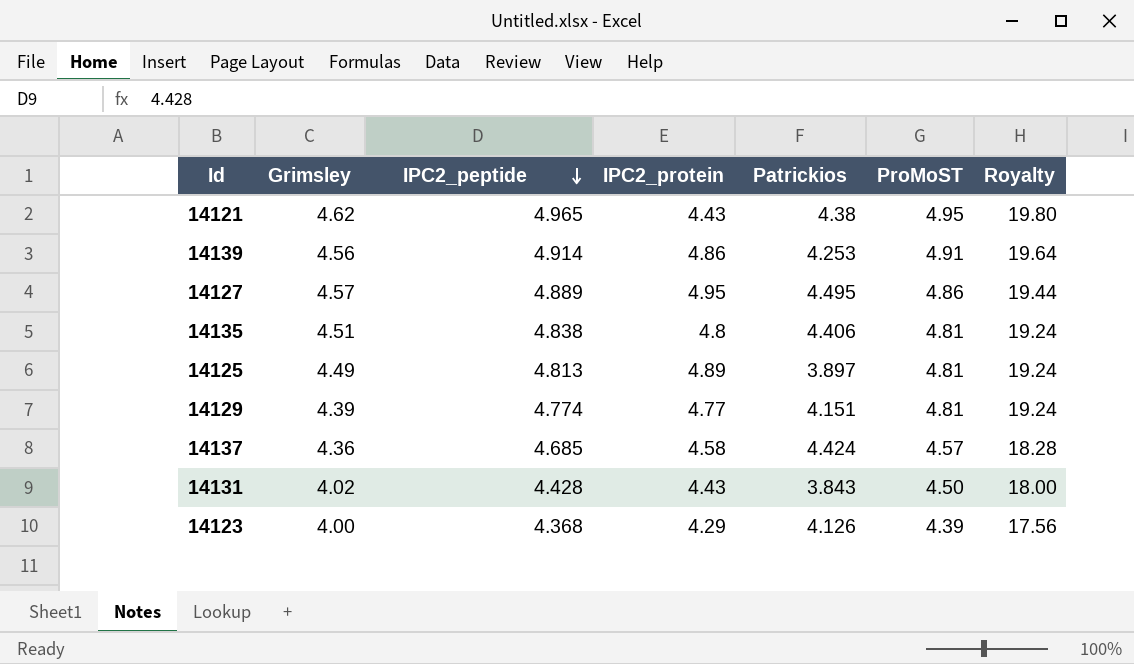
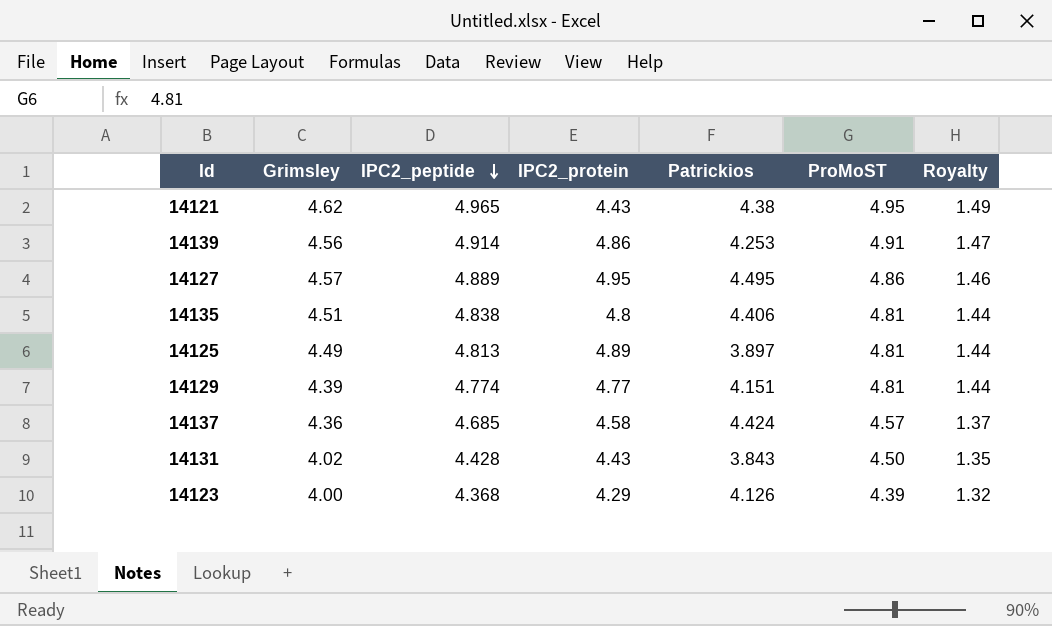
column Royalty | formula: [ProMoST] * 4 -> [ProMoST] * 0.3

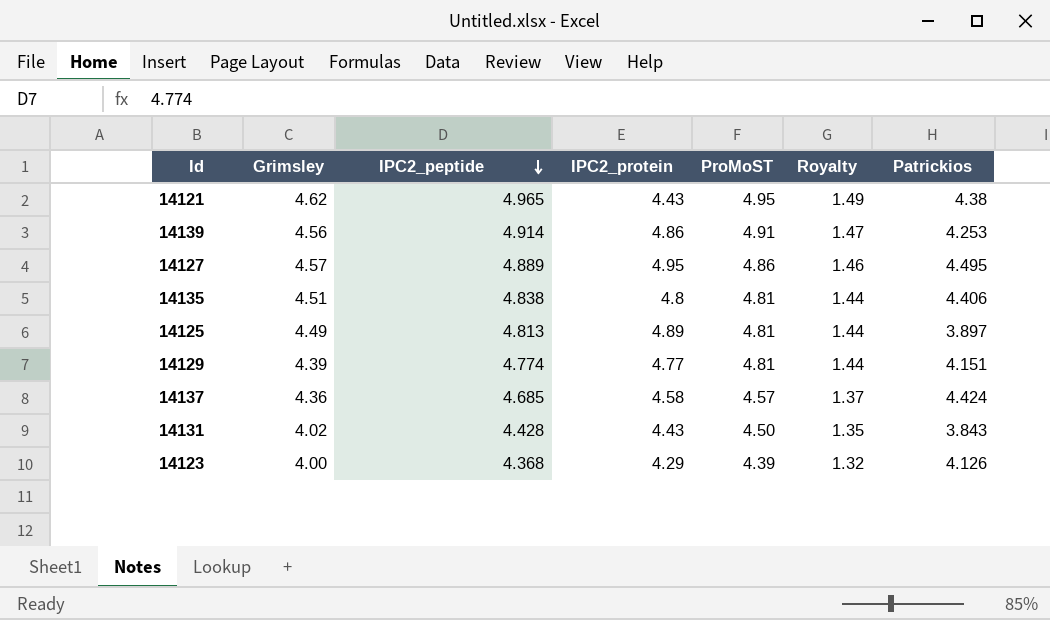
column Patrickios | position: 5 -> 7

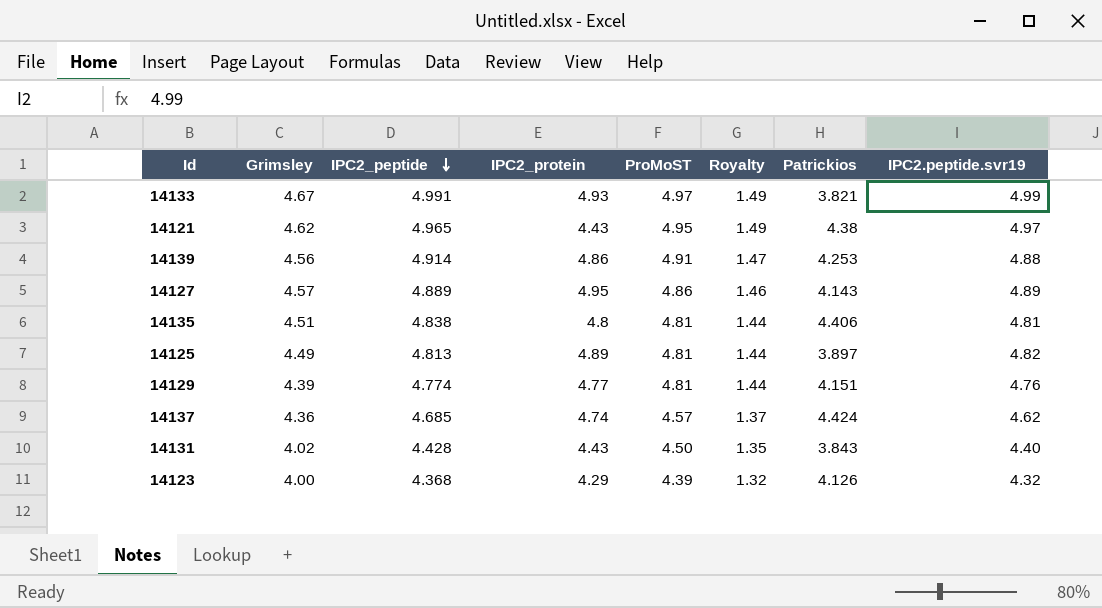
column IPC2.peptide.svr19 | position: none -> 8
row 14133: none -> 4.67 | 4.991 | 4.93 | 4.97 | 1.49 | 3.821 | 4.99
14127 | Patrickios: 4.495 -> 4.143
14137 | IPC2_protein: 4.58 -> 4.74

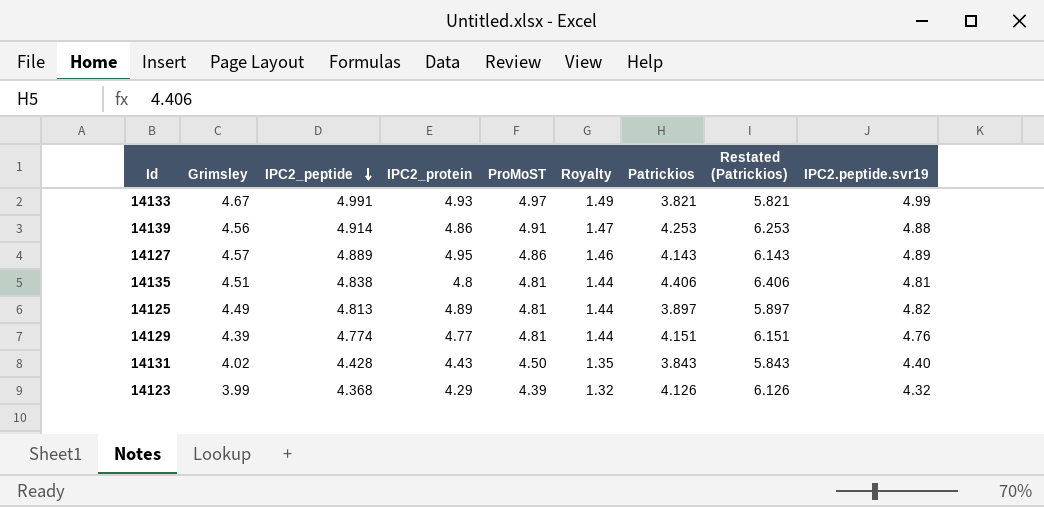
column Restated (Patrickios) | formula: none -> [Patrickios] + 2
row 14121: 4.62 | 4.965 | 4.43 | 4.95 | 1.49 | 4.38 | 4.97 -> none
row 14137: 4.36 | 4.685 | 4.74 | 4.57 | 1.37 | 4.424 | 4.62 -> none
14123 | Grimsley: 4.00 -> 3.99

